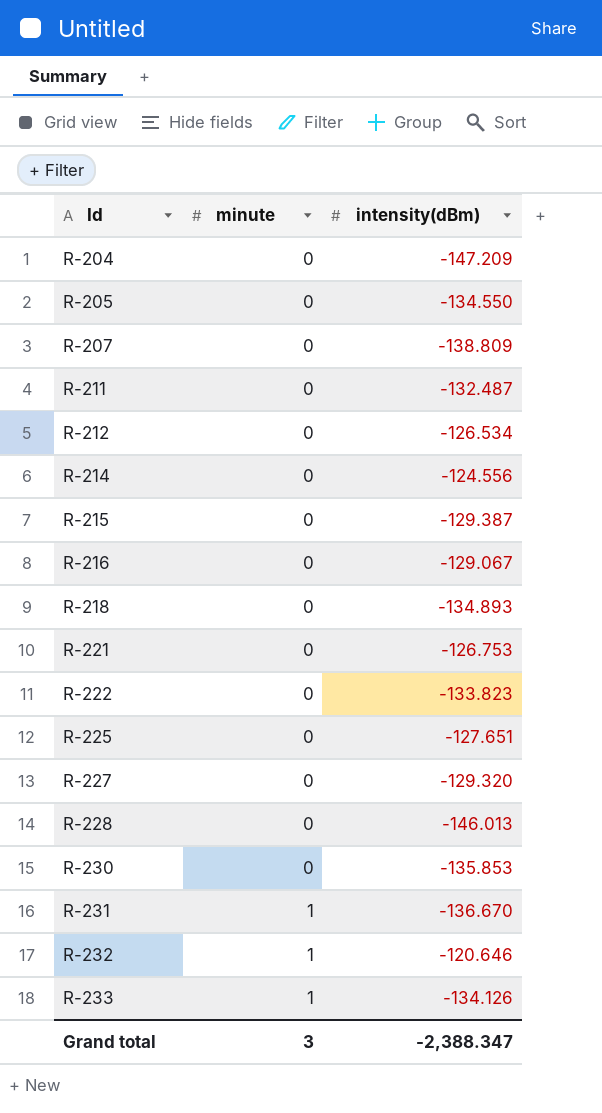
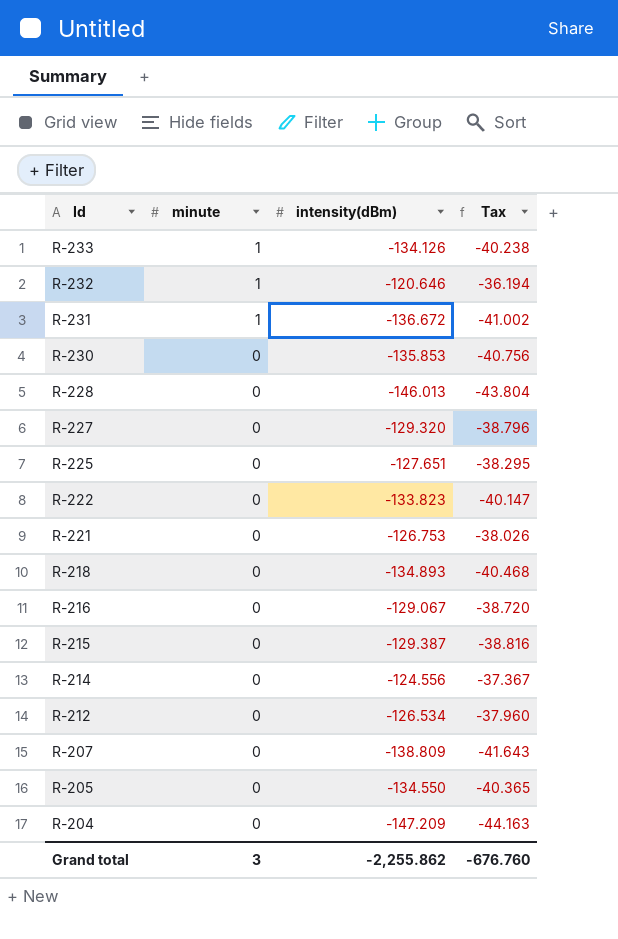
row order: Id ascending -> Id descending
column Tax | formula: none -> [intensity(dBm)] * 0.3
row R-211: 0 | -132.487 -> none
R-231 | intensity(dBm): -136.670 -> -136.672
Grand total | intensity(dBm): -2,388.347 -> -2,255.862

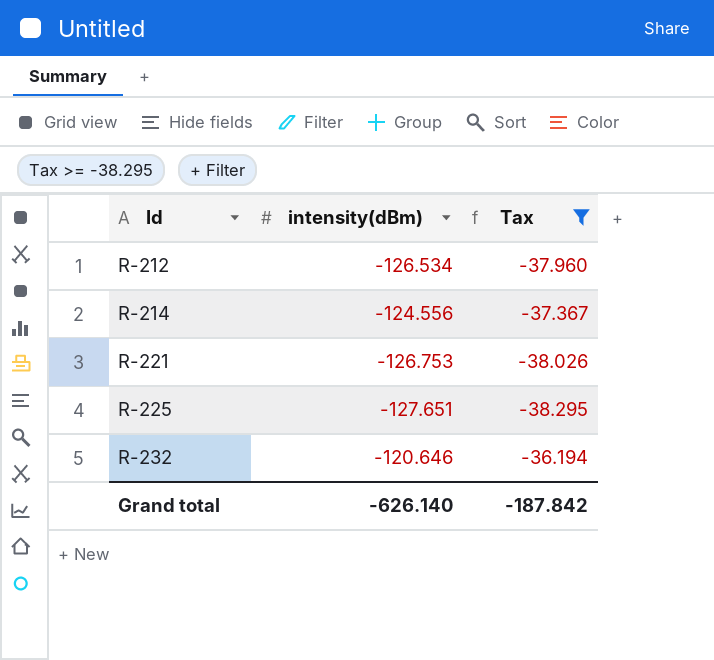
filter: none -> Tax >= -38.295
row order: Id descending -> Id ascending
column minute | position: 2 -> none
Grand total | intensity(dBm): -2,255.862 -> -626.140
Grand total | Tax: -676.760 -> -187.842

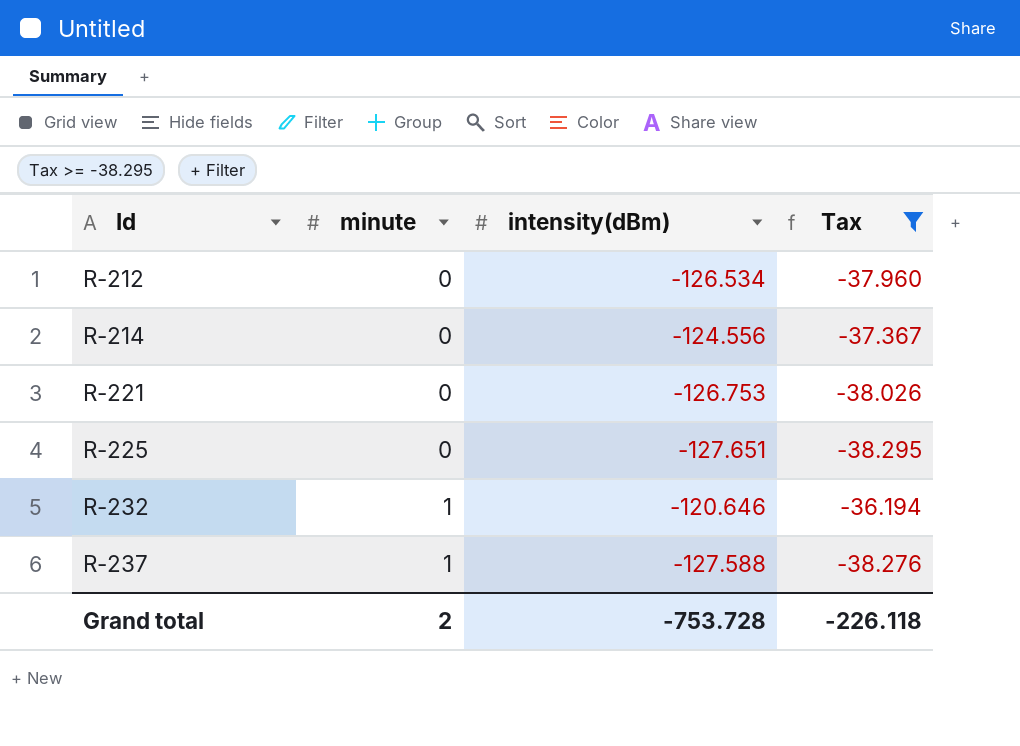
column minute | position: none -> 2
row R-237: none -> 1 | -127.588 | -38.276
Grand total | intensity(dBm): -626.140 -> -753.728
Grand total | Tax: -187.842 -> -226.118

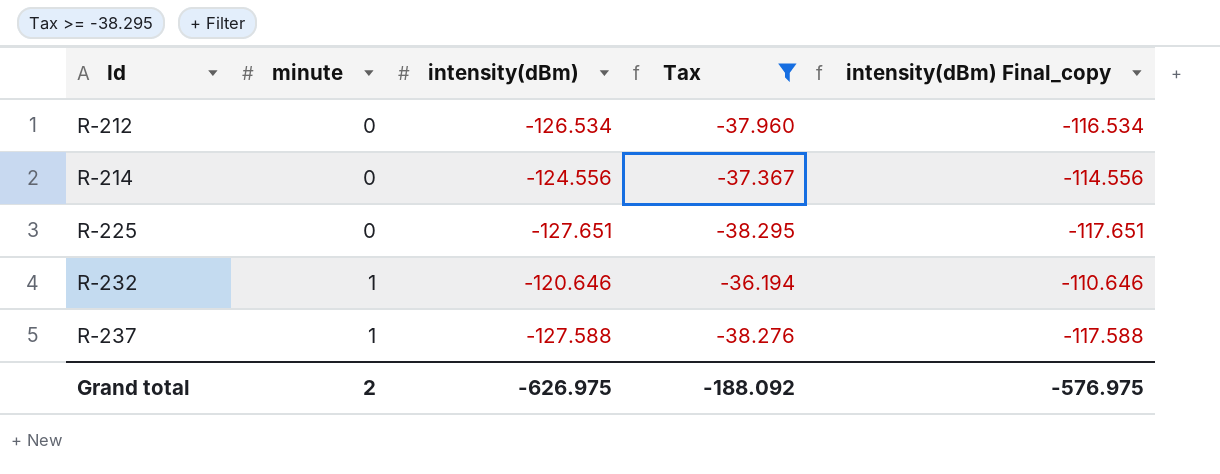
column intensity(dBm) Final_copy | formula: none -> [intensity(dBm)] + 10
row R-221: 0 | -126.753 | -38.026 -> none
Grand total | intensity(dBm): -753.728 -> -626.975
Grand total | Tax: -226.118 -> -188.092

